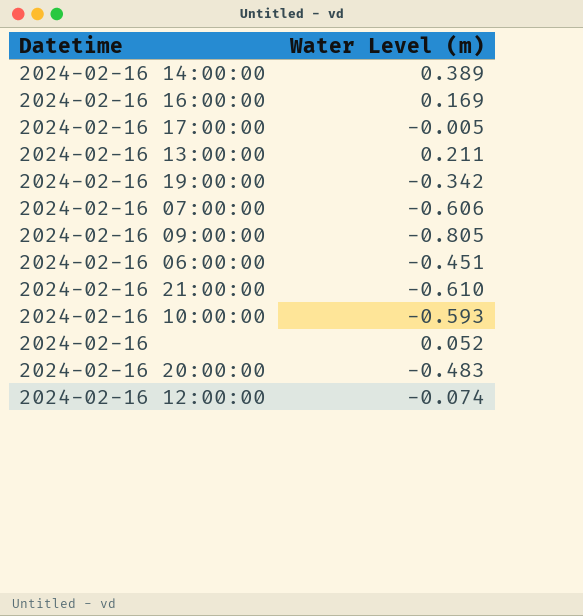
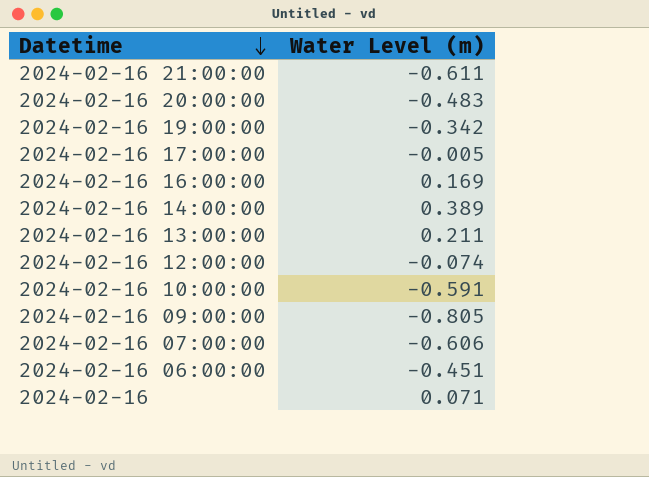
row order: none -> Datetime descending
2024-02-16 21:00:00 | Water Level (m): -0.610 -> -0.611
2024-02-16 10:00:00 | Water Level (m): -0.593 -> -0.591
2024-02-16 | Water Level (m): 0.052 -> 0.071

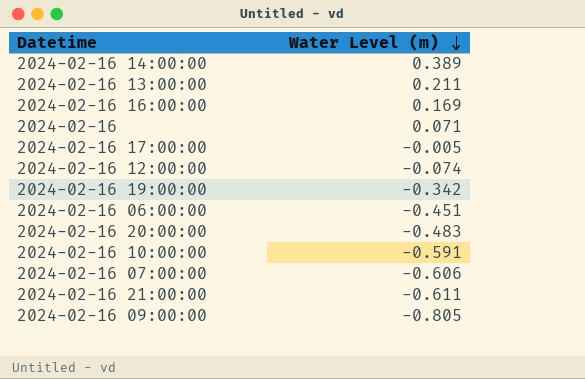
row order: Datetime descending -> Water Level (m) descending

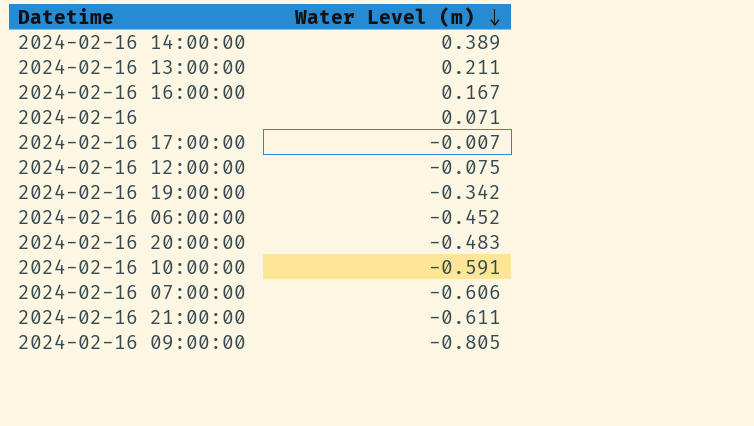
2024-02-16 16:00:00 | Water Level (m): 0.169 -> 0.167
2024-02-16 17:00:00 | Water Level (m): -0.005 -> -0.007
2024-02-16 12:00:00 | Water Level (m): -0.074 -> -0.075
2024-02-16 06:00:00 | Water Level (m): -0.451 -> -0.452

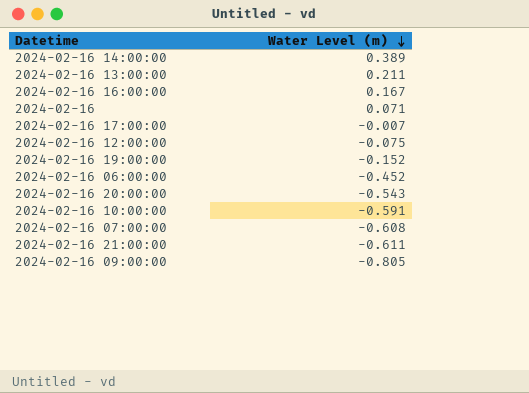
2024-02-16 19:00:00 | Water Level (m): -0.342 -> -0.152
2024-02-16 20:00:00 | Water Level (m): -0.483 -> -0.543
2024-02-16 07:00:00 | Water Level (m): -0.606 -> -0.608

